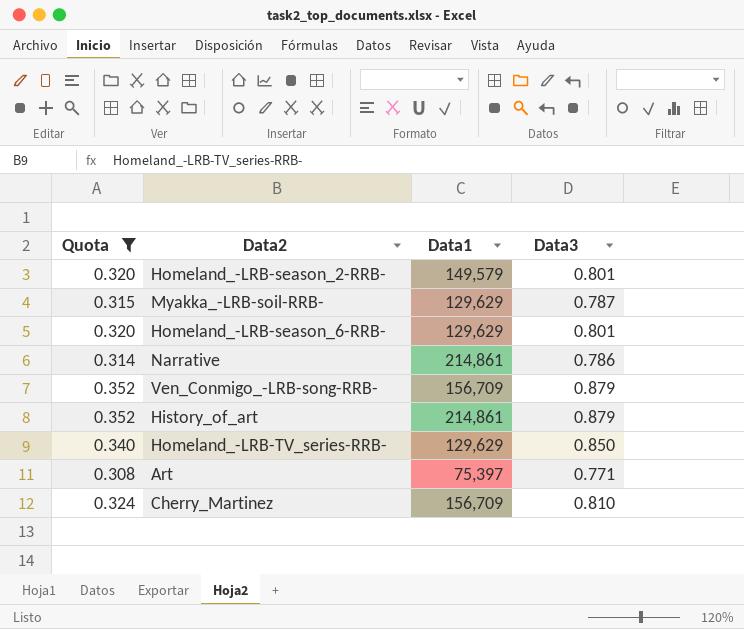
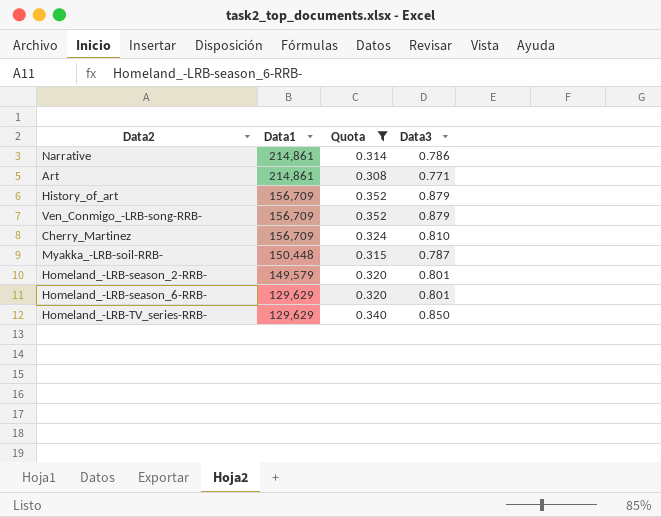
row order: none -> Data1 descending
column Quota | position: 1 -> 3
Art | Data1: 75,397 -> 214,861
History_of_art | Data1: 214,861 -> 156,709
Myakka_-LRB-soil-RRB- | Data1: 129,629 -> 150,448

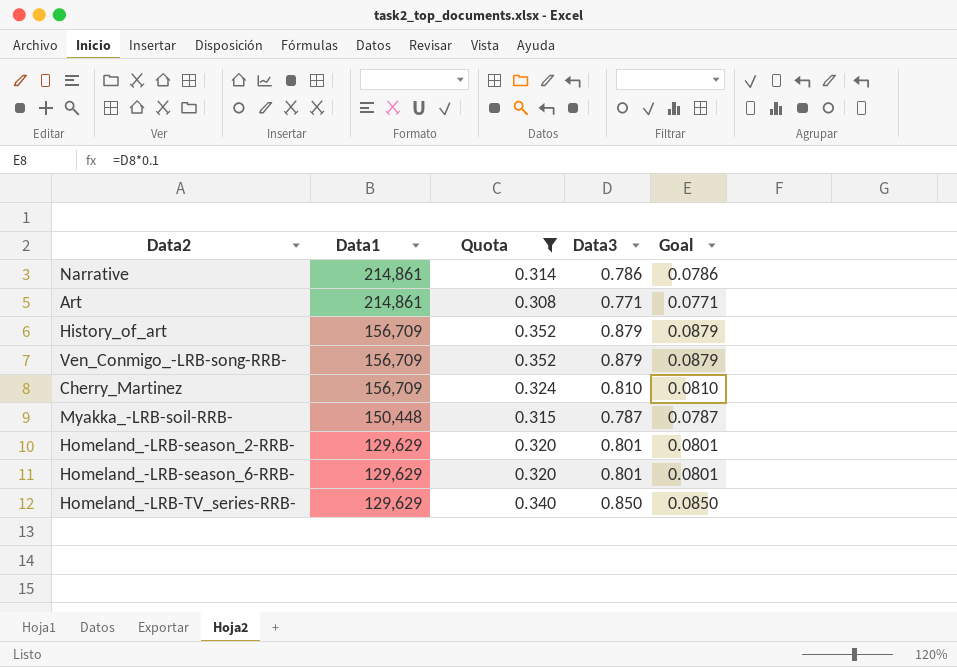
column Goal | formula: none -> [Data3] * 0.1
Homeland_-LRB-season_2-RRB- | Data1: 149,579 -> 129,629

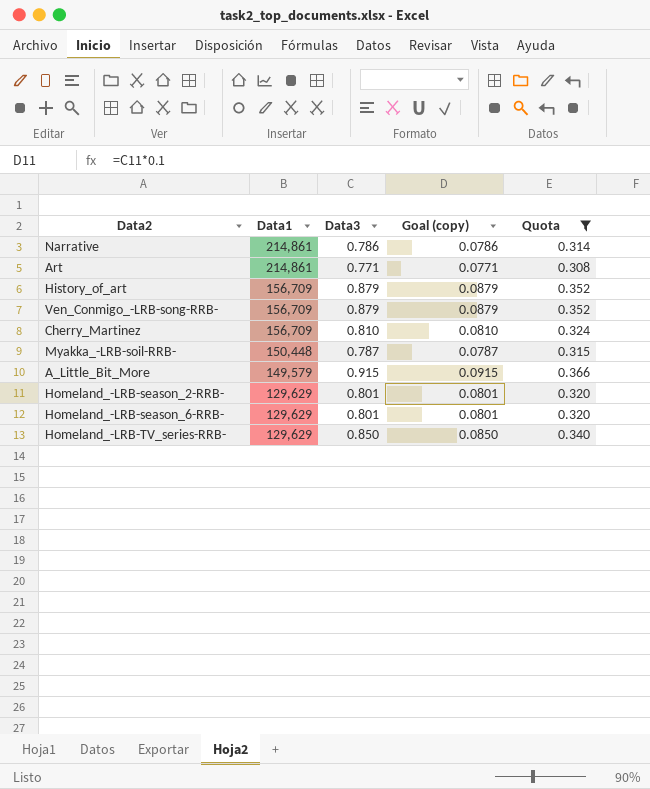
column name: Goal -> Goal (copy)
column Quota | position: 3 -> 5
row A_Little_Bit_More: none -> 149,579 | 0.915 | 0.0915 | 0.366

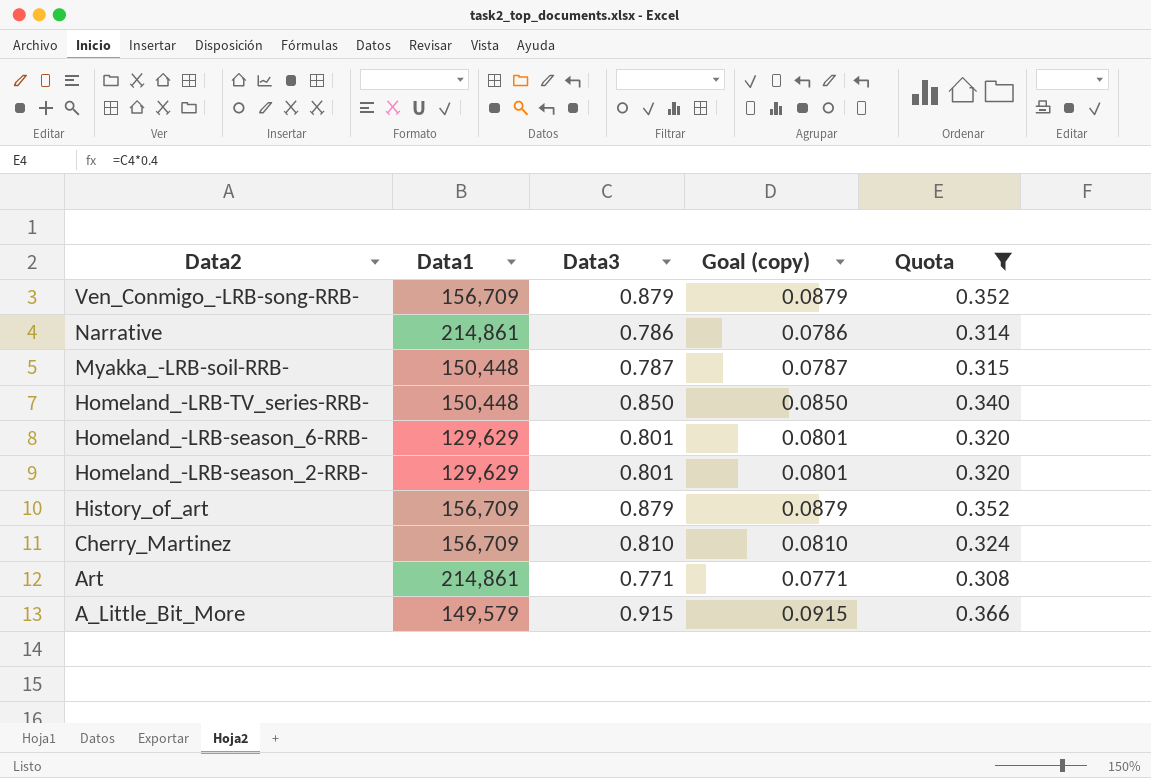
row order: Data1 descending -> Data2 descending
Homeland_-LRB-TV_series-RRB- | Data1: 129,629 -> 150,448

